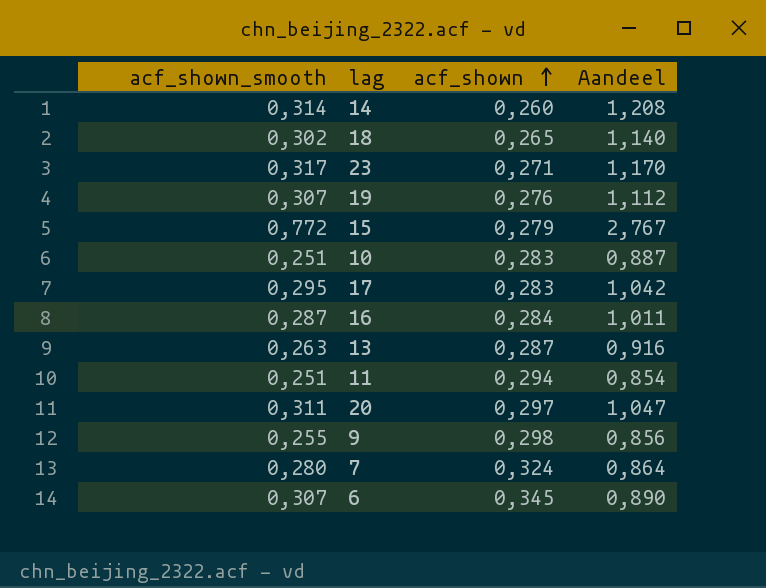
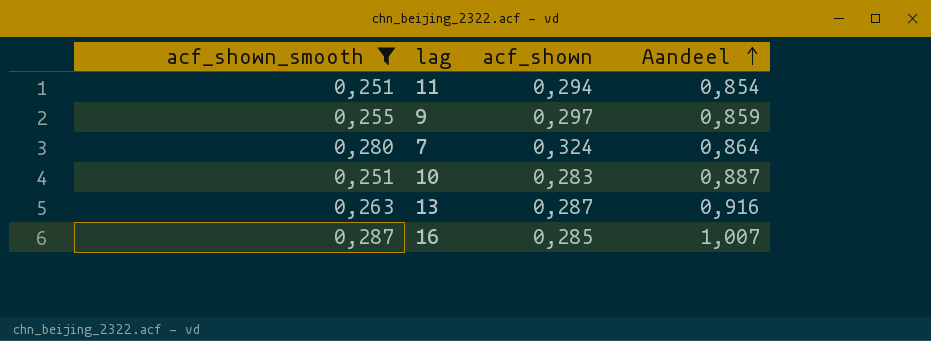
filter: none -> acf_shown_smooth <= 0,287
row order: acf_shown ascending -> Aandeel ascending
9 | acf_shown: 0,298 -> 0,297
9 | Aandeel: 0,856 -> 0,859
16 | acf_shown: 0,284 -> 0,285
16 | Aandeel: 1,011 -> 1,007

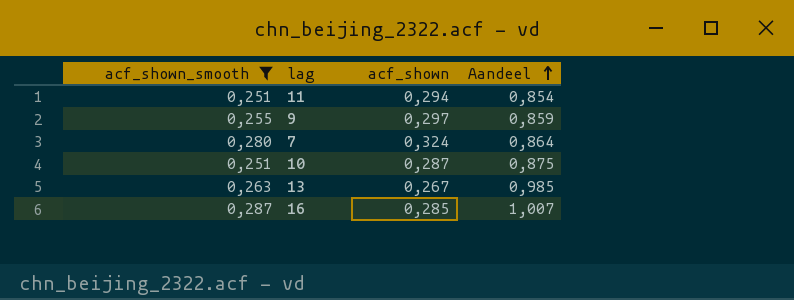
10 | acf_shown: 0,283 -> 0,287
10 | Aandeel: 0,887 -> 0,875
13 | acf_shown: 0,287 -> 0,267
13 | Aandeel: 0,916 -> 0,985

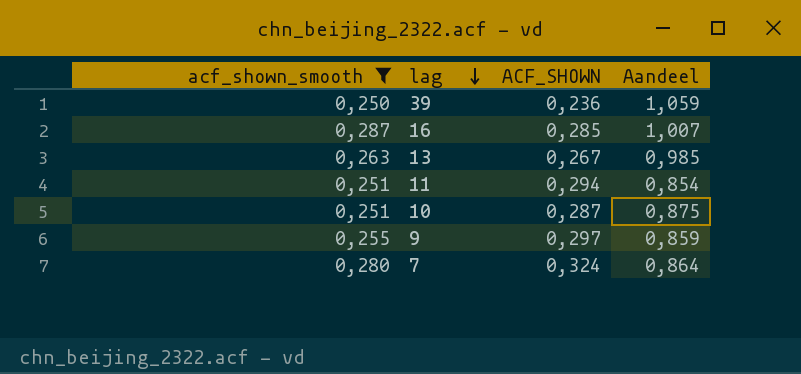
row order: Aandeel ascending -> lag descending
column name: acf_shown -> ACF_SHOWN
row 39: none -> 0,250 | 0,236 | 1,059

